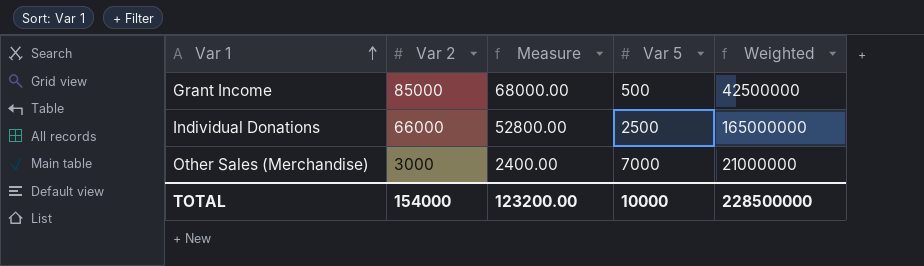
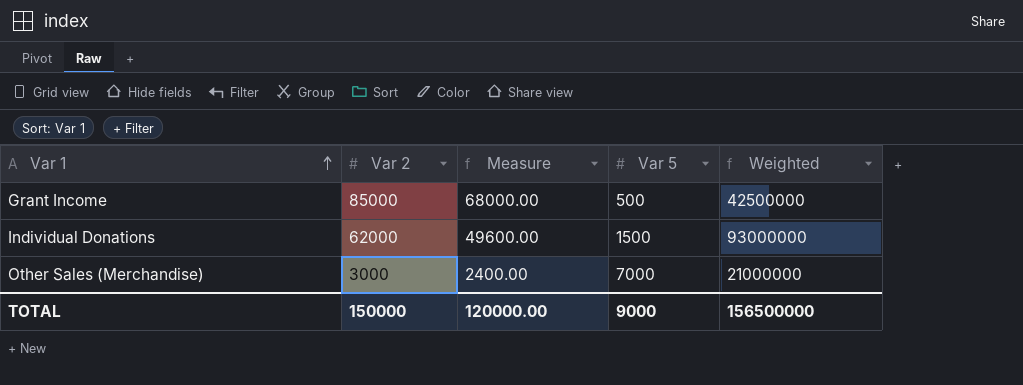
Individual Donations | Var 2: 66000 -> 62000
Individual Donations | Measure: 52800.00 -> 49600.00
Individual Donations | Var 5: 2500 -> 1500
Individual Donations | Weighted: 165000000 -> 93000000
TOTAL | Var 2: 154000 -> 150000
TOTAL | Measure: 123200.00 -> 120000.00
TOTAL | Var 5: 10000 -> 9000
TOTAL | Weighted: 228500000 -> 156500000

